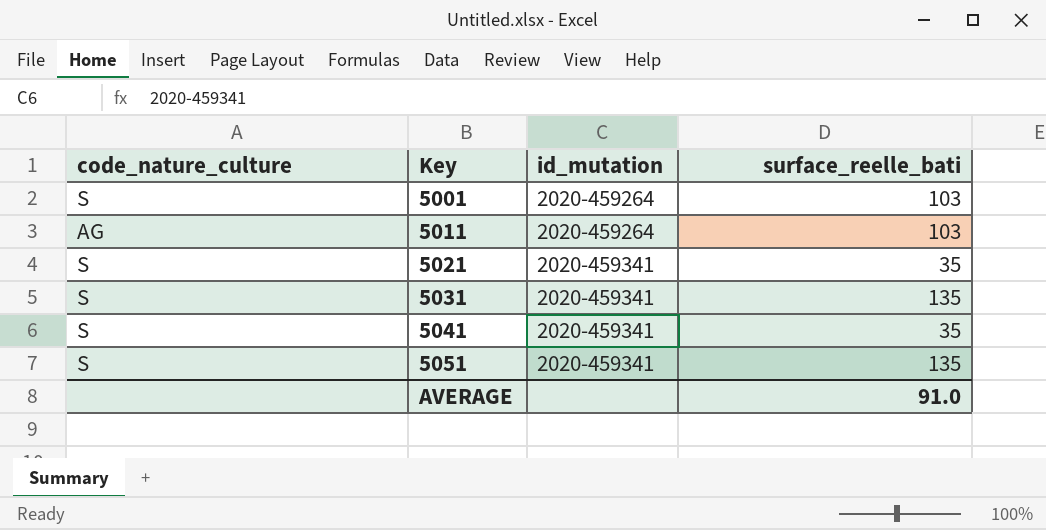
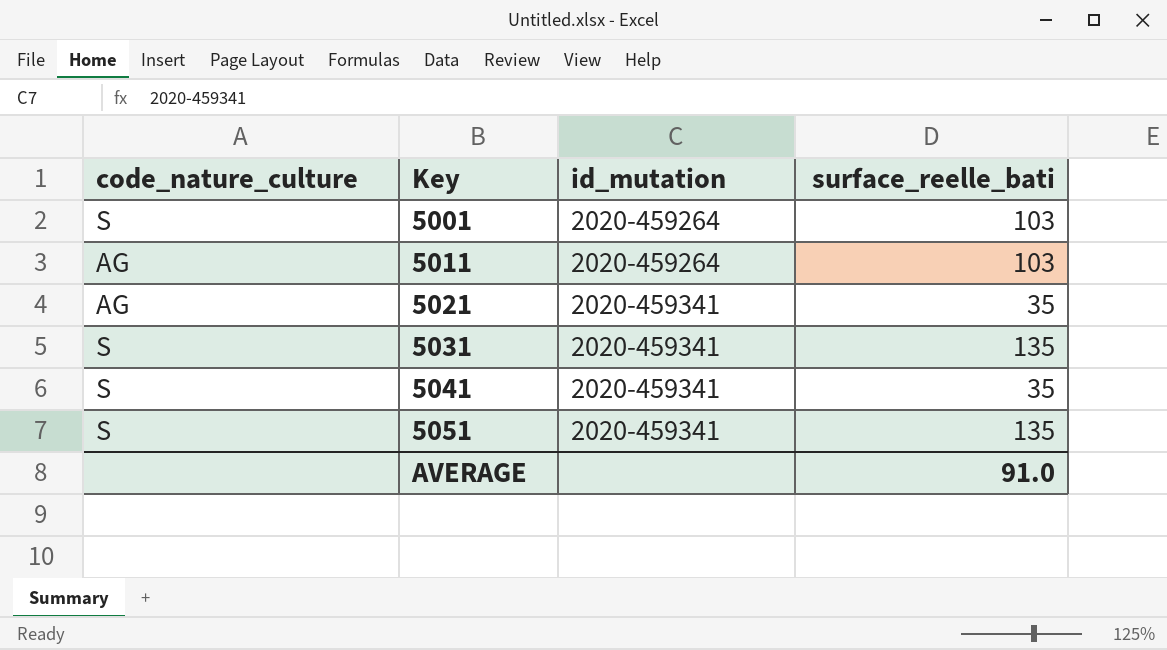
5021 | code_nature_culture: S -> AG

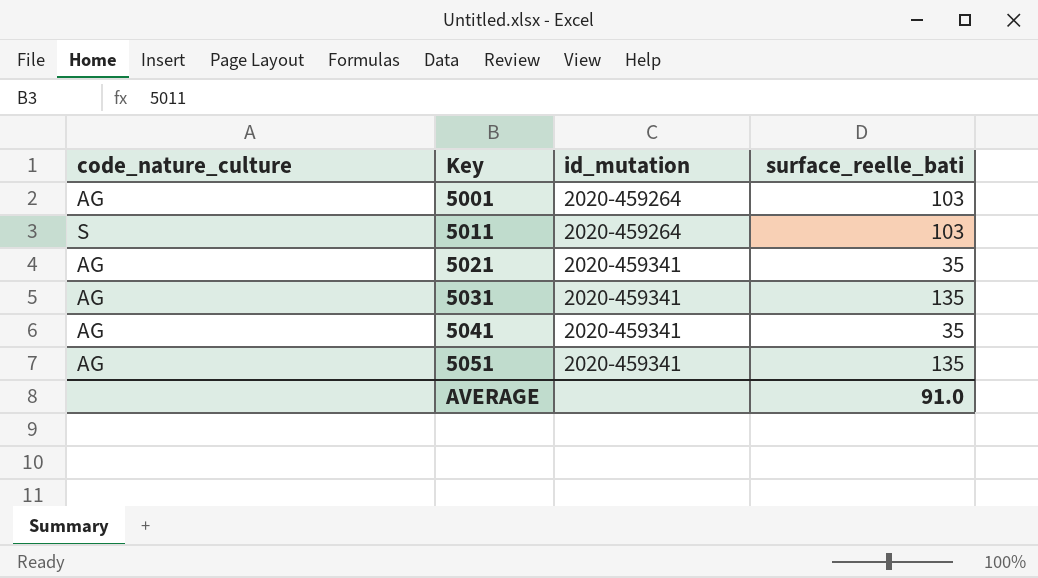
5001 | code_nature_culture: S -> AG
5011 | code_nature_culture: AG -> S
5031 | code_nature_culture: S -> AG
5041 | code_nature_culture: S -> AG
5051 | code_nature_culture: S -> AG

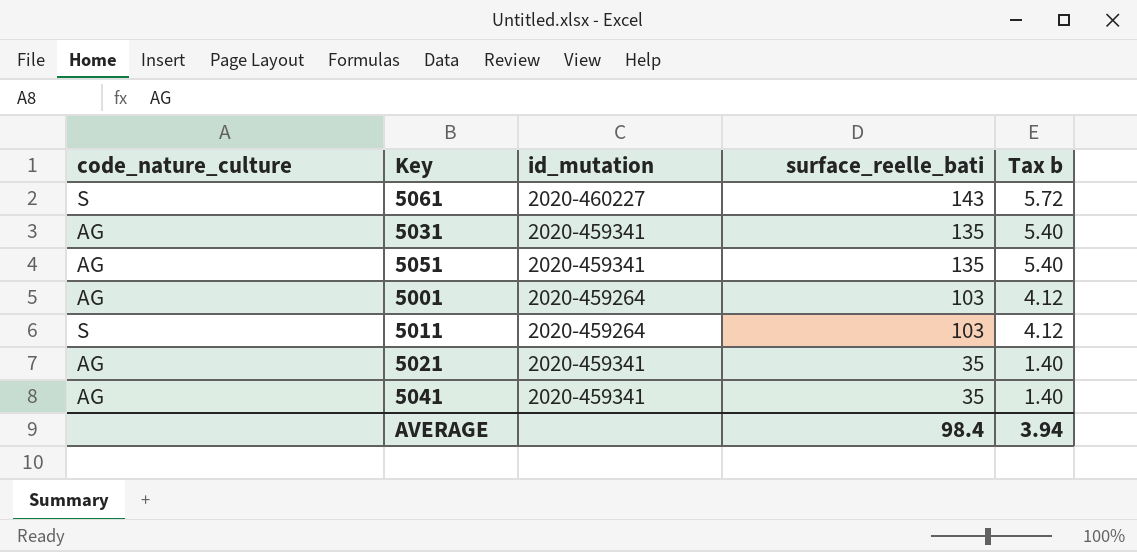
row order: Key ascending -> surface_reelle_bati descending
column Tax b | formula: none -> [surface_reelle_bati] * 0.04
row 5061: none -> S | 2020-460227 | 143 | 5.72
AVERAGE | surface_reelle_bati: 91.0 -> 98.4

